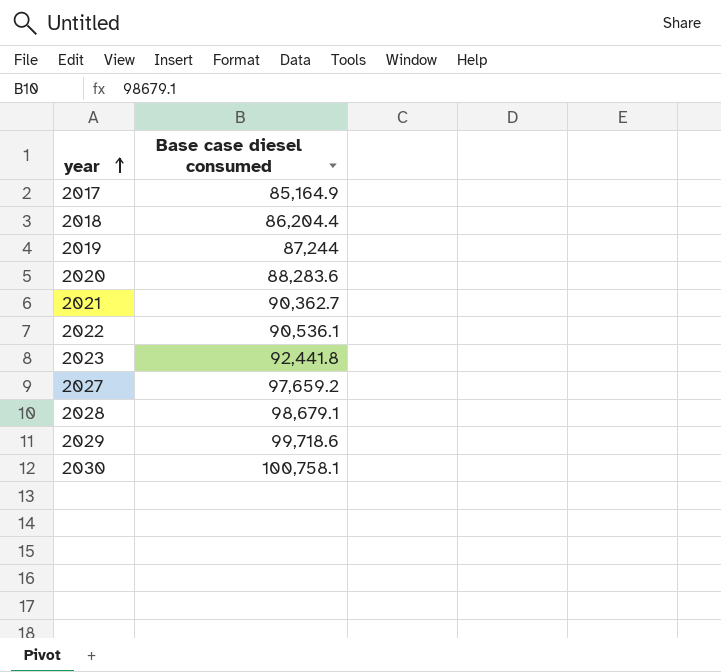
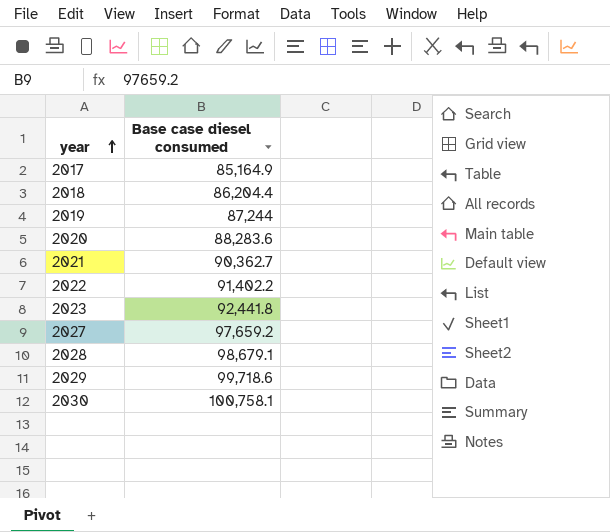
2022 | Base case diesel consumed: 90,536.1 -> 91,402.2

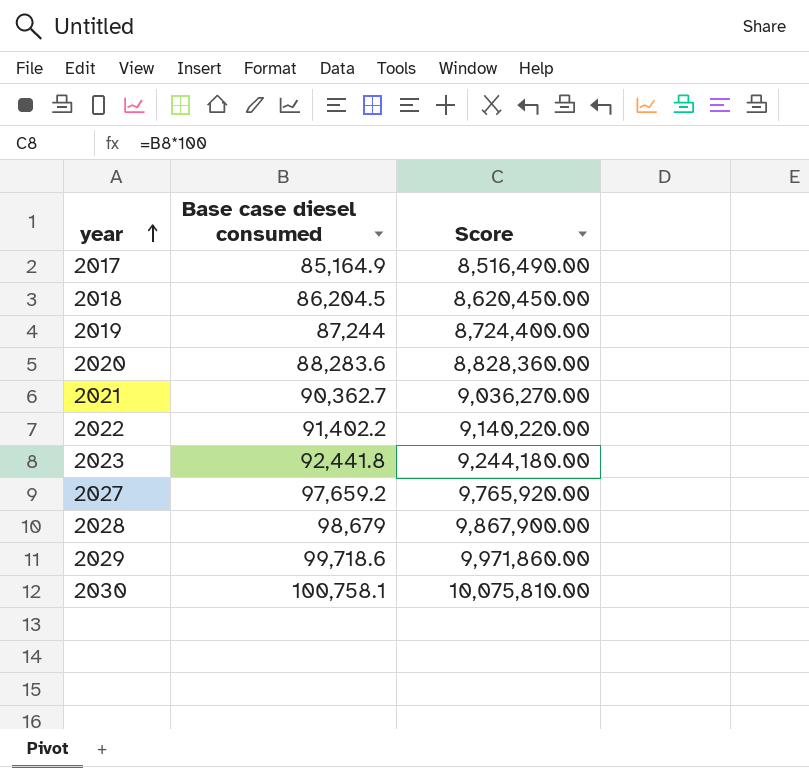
column Score | formula: none -> [Base case diesel consumed] * 100
2018 | Base case diesel consumed: 86,204.4 -> 86,204.5
2028 | Base case diesel consumed: 98,679.1 -> 98,679

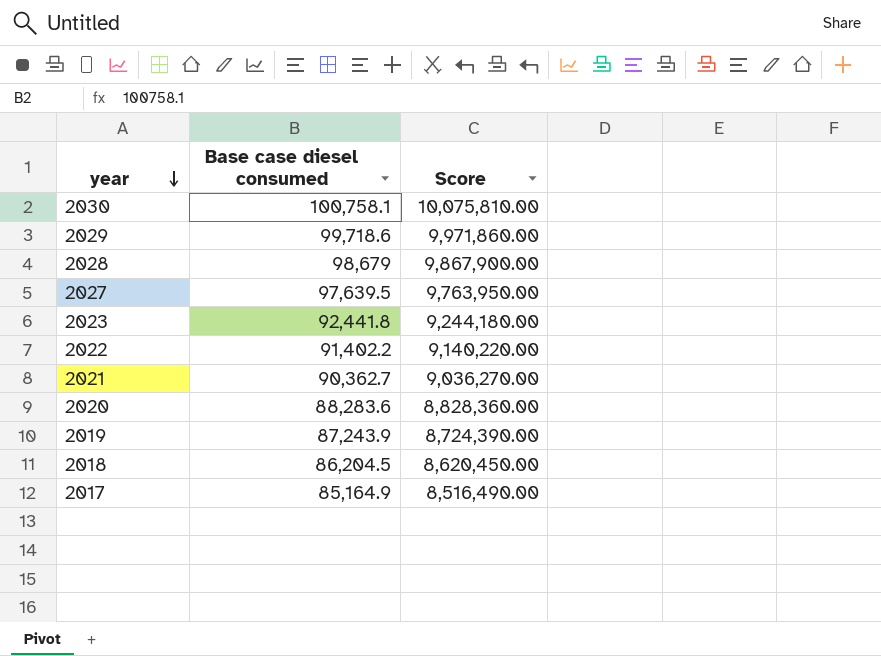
row order: year ascending -> year descending
2027 | Base case diesel consumed: 97,659.2 -> 97,639.5
2027 | Score: 9,765,920.00 -> 9,763,950.00
2019 | Base case diesel consumed: 87,244 -> 87,243.9
2019 | Score: 8,724,400.00 -> 8,724,390.00

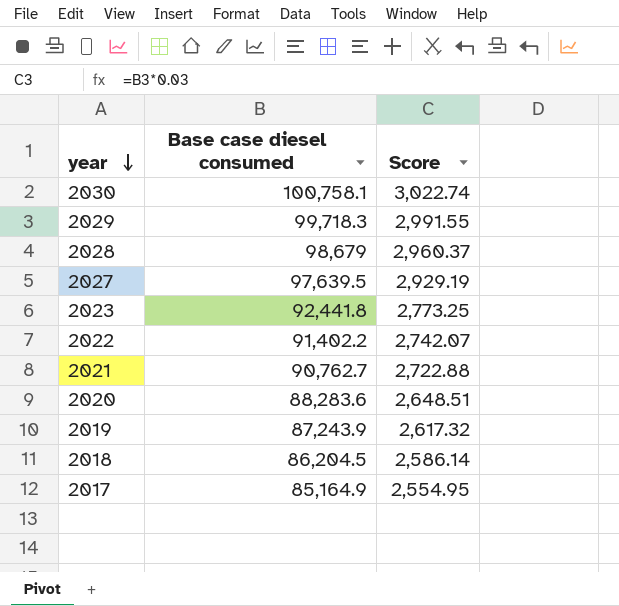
column Score | formula: [Base case diesel consumed] * 100 -> [Base case diesel consumed] * 0.03
2029 | Base case diesel consumed: 99,718.6 -> 99,718.3
2021 | Base case diesel consumed: 90,362.7 -> 90,762.7

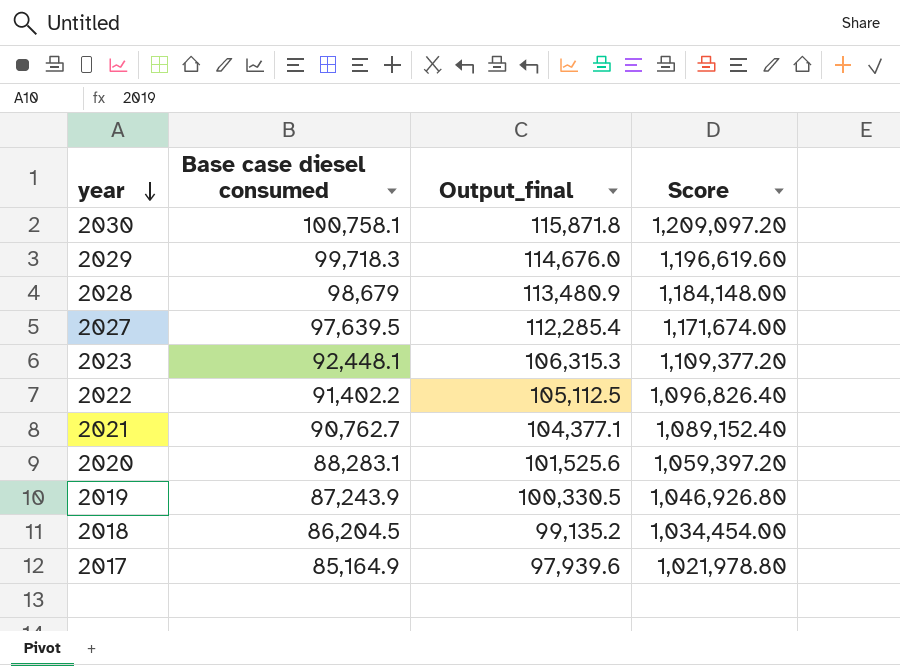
column Output_final | formula: none -> [Base case diesel consumed] * 1.15
column Score | formula: [Base case diesel consumed] * 0.03 -> [Base case diesel consumed] * 12
2023 | Base case diesel consumed: 92,441.8 -> 92,448.1
2020 | Base case diesel consumed: 88,283.6 -> 88,283.1

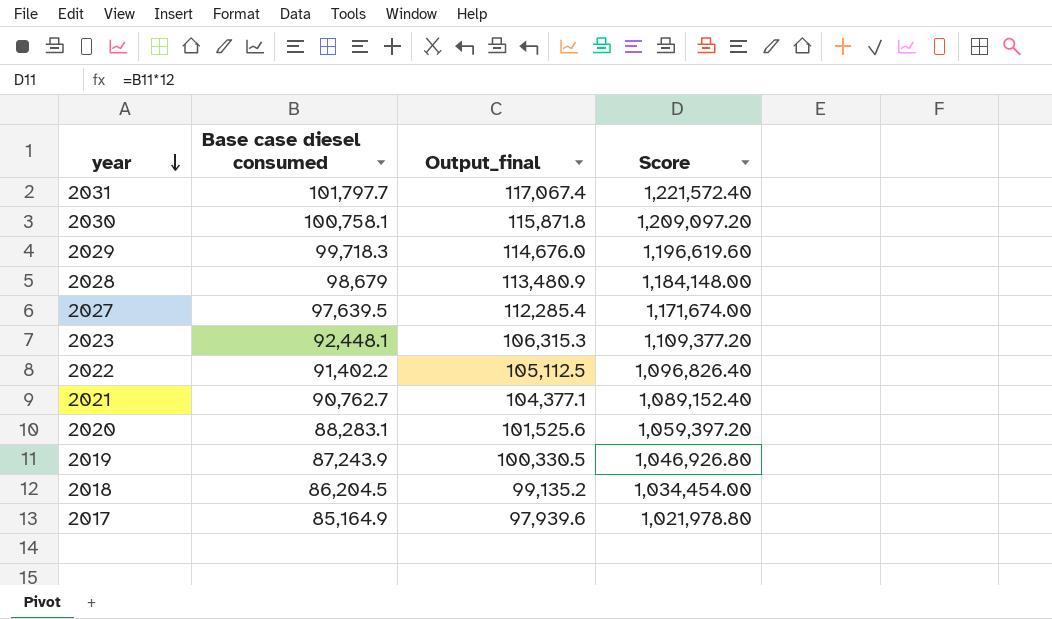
row 2031: none -> 101,797.7 | 117,067.4 | 1,221,572.40

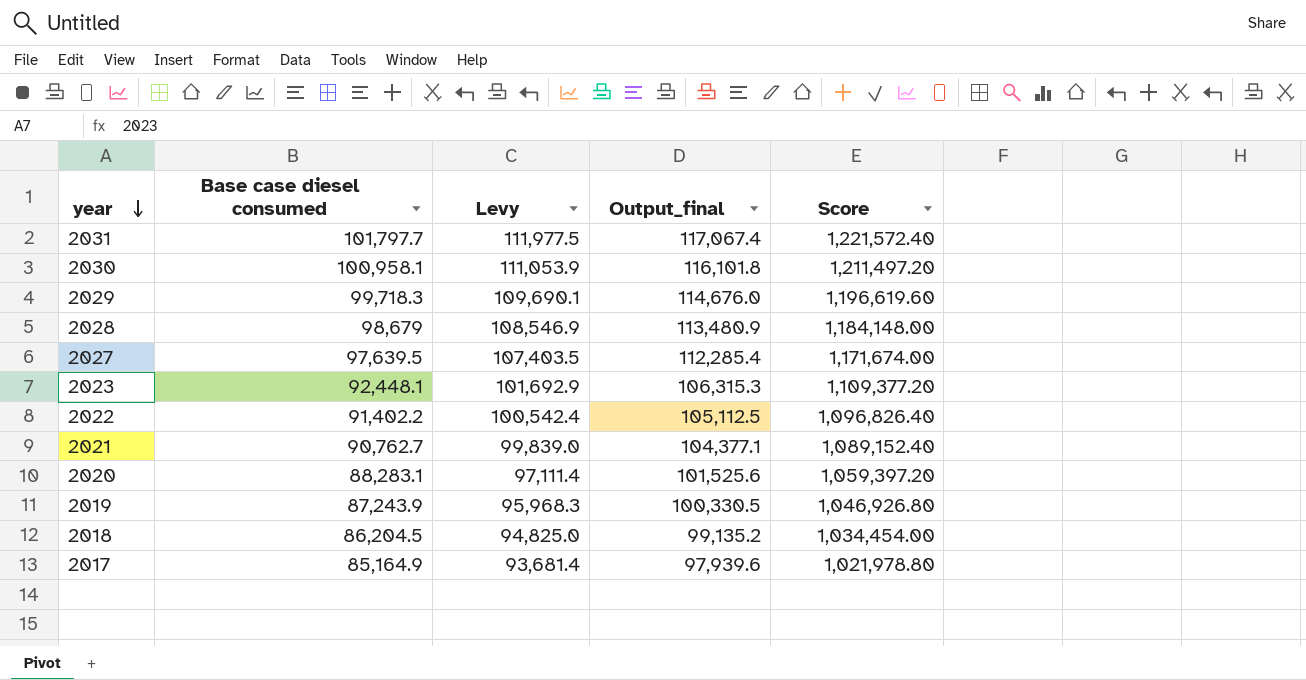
column Levy | formula: none -> [Base case diesel consumed] * 1.1
2030 | Base case diesel consumed: 100,758.1 -> 100,958.1
2030 | Output_final: 115,871.8 -> 116,101.8
2030 | Score: 1,209,097.20 -> 1,211,497.20

